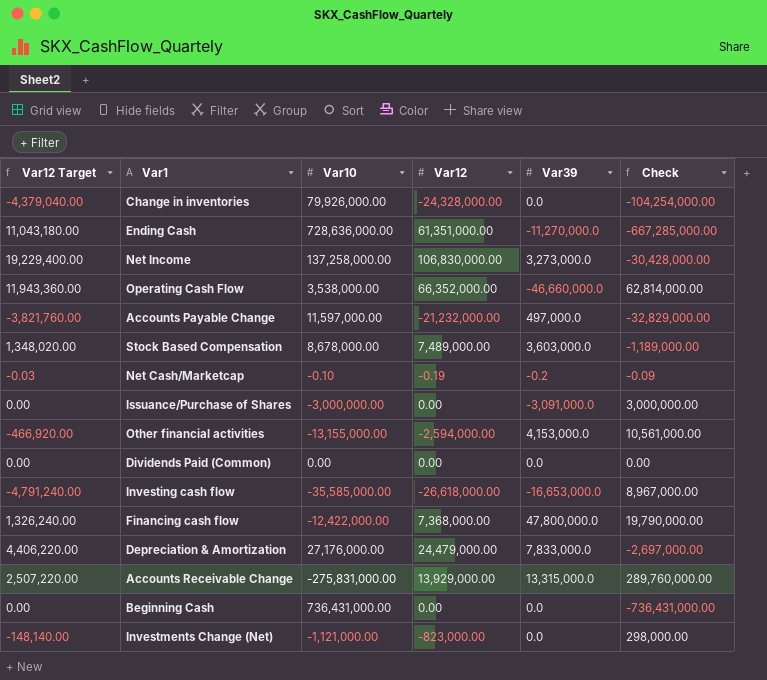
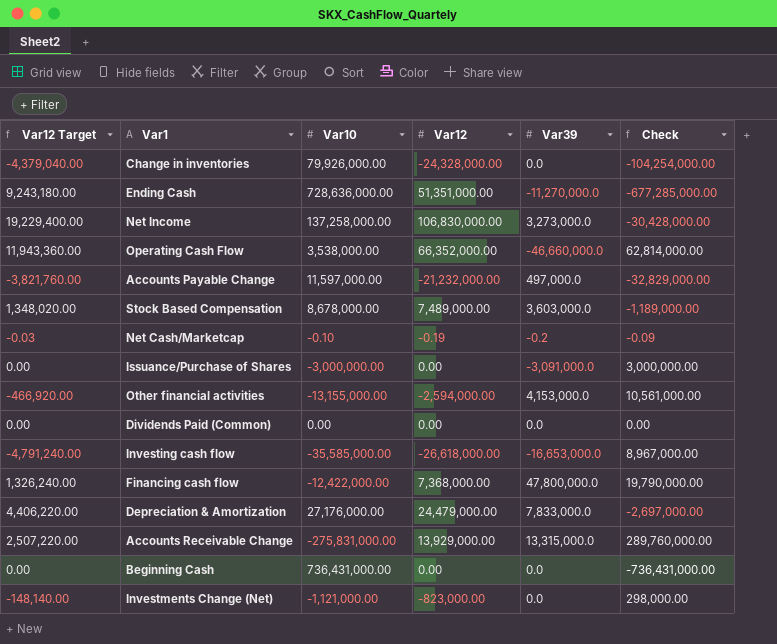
Ending Cash | Var12 Target: 11,043,180.00 -> 9,243,180.00
Ending Cash | Var12: 61,351,000.00 -> 51,351,000.00
Ending Cash | Check: -667,285,000.00 -> -677,285,000.00

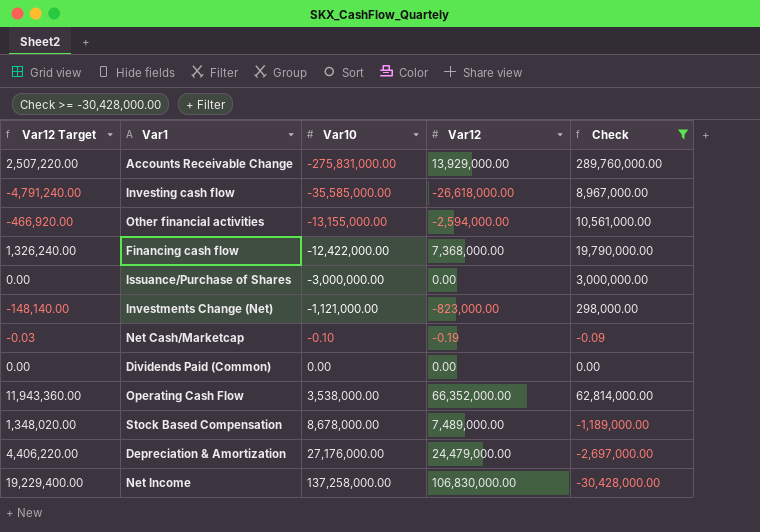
filter: none -> Check >= -30,428,000.00
row order: none -> Var10 ascending
column Var39 | position: 5 -> none

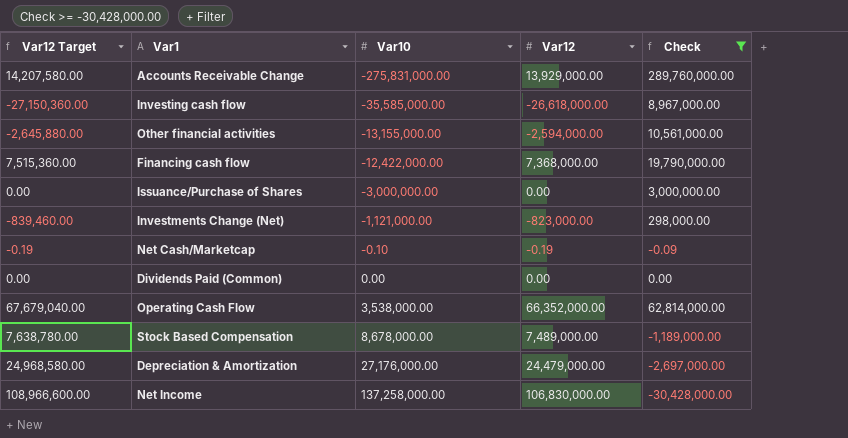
column Var12 Target | formula: [Var12] * 0.18 -> [Var12] * 1.02

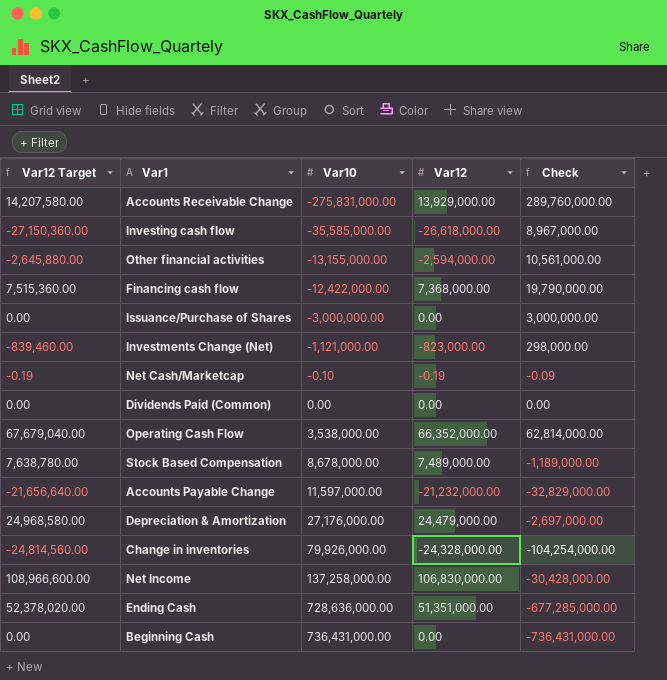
filter: Check >= -30,428,000.00 -> none

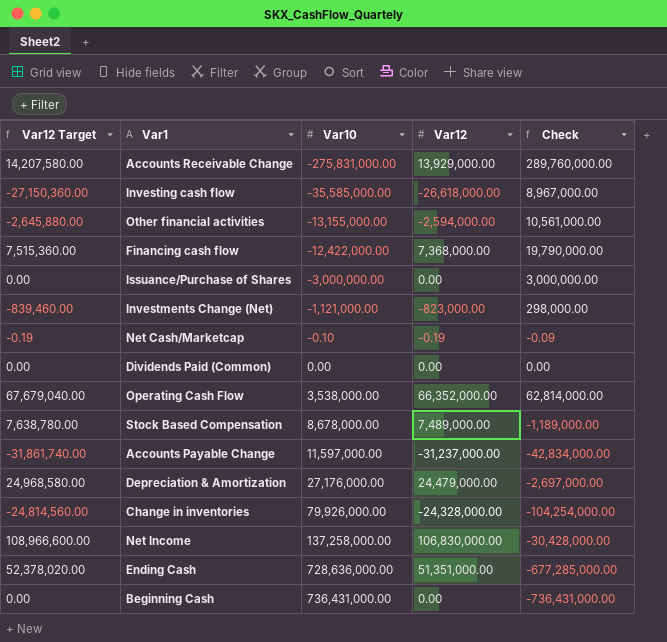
Accounts Payable Change | Var12 Target: -21,656,640.00 -> -31,861,740.00
Accounts Payable Change | Var12: -21,232,000.00 -> -31,237,000.00
Accounts Payable Change | Check: -32,829,000.00 -> -42,834,000.00

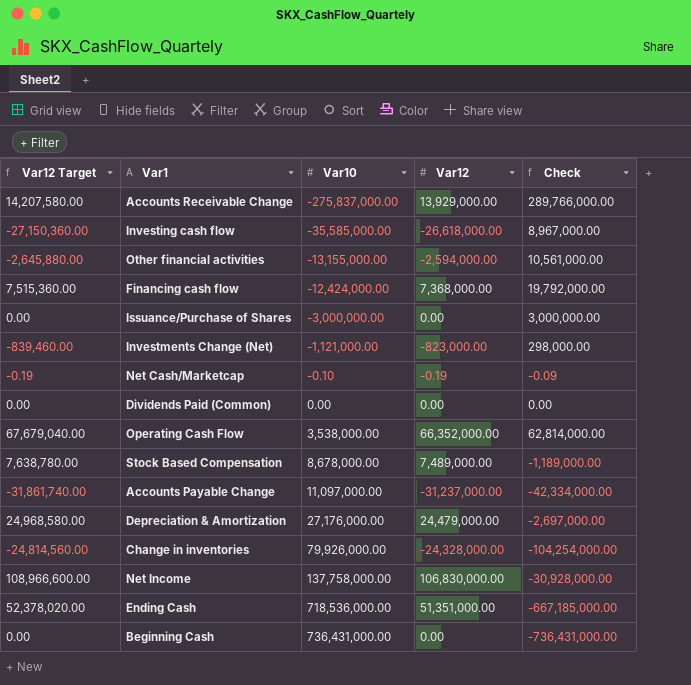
Accounts Receivable Change | Var10: -275,831,000.00 -> -275,837,000.00
Accounts Receivable Change | Check: 289,760,000.00 -> 289,766,000.00
Financing cash flow | Var10: -12,422,000.00 -> -12,424,000.00
Financing cash flow | Check: 19,790,000.00 -> 19,792,000.00
Accounts Payable Change | Var10: 11,597,000.00 -> 11,097,000.00
Accounts Payable Change | Check: -42,834,000.00 -> -42,334,000.00
Net Income | Var10: 137,258,000.00 -> 137,758,000.00
Net Income | Check: -30,428,000.00 -> -30,928,000.00
Ending Cash | Var10: 728,636,000.00 -> 718,536,000.00
Ending Cash | Check: -677,285,000.00 -> -667,185,000.00

